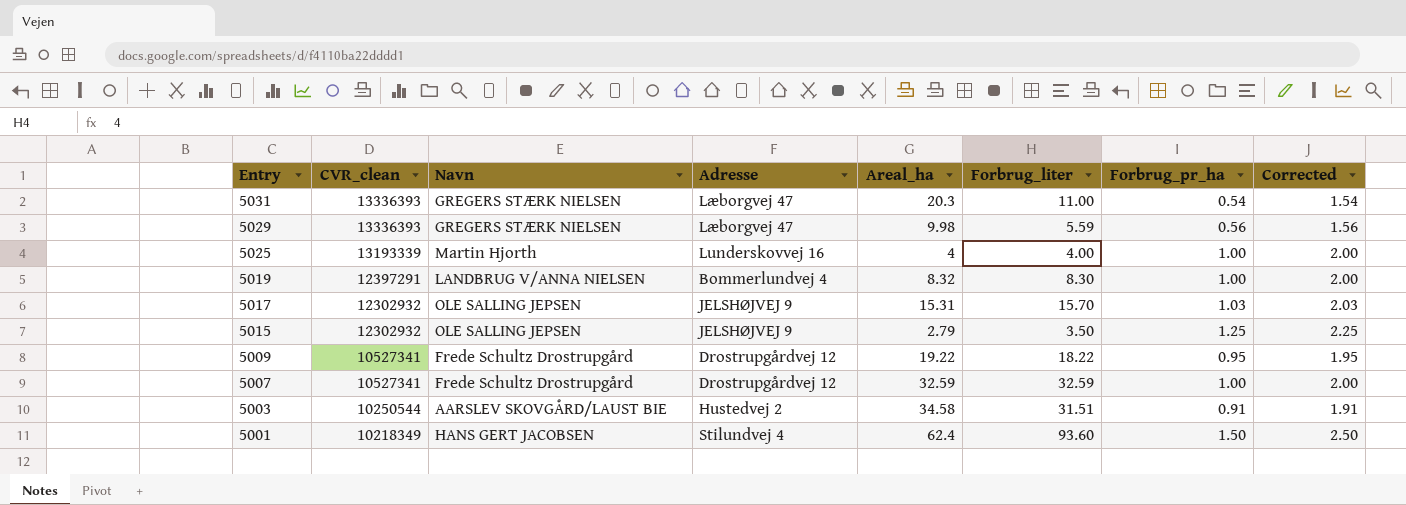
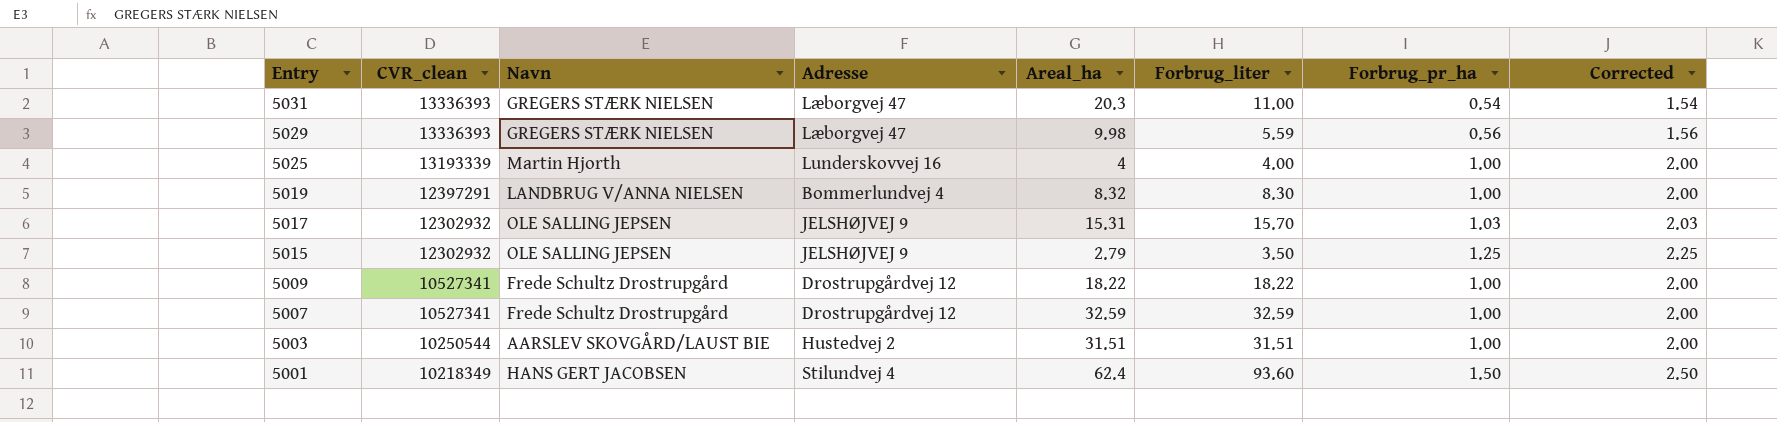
5009 | Areal_ha: 19.22 -> 18.22
5009 | Forbrug_pr_ha: 0.95 -> 1.00
5009 | Corrected: 1.95 -> 2.00
5003 | Areal_ha: 34.58 -> 31.51
5003 | Forbrug_pr_ha: 0.91 -> 1.00
5003 | Corrected: 1.91 -> 2.00

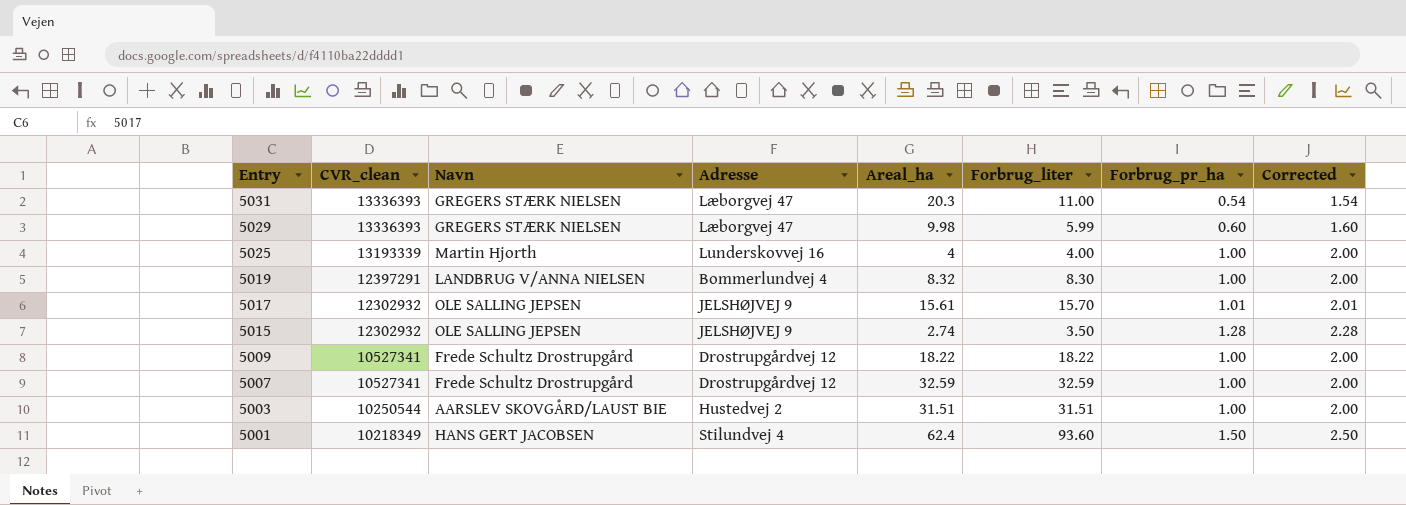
5029 | Forbrug_liter: 5.59 -> 5.99
5029 | Forbrug_pr_ha: 0.56 -> 0.60
5029 | Corrected: 1.56 -> 1.60
5017 | Areal_ha: 15.31 -> 15.61
5017 | Forbrug_pr_ha: 1.03 -> 1.01
5017 | Corrected: 2.03 -> 2.01
5015 | Areal_ha: 2.79 -> 2.74
5015 | Forbrug_pr_ha: 1.25 -> 1.28
5015 | Corrected: 2.25 -> 2.28

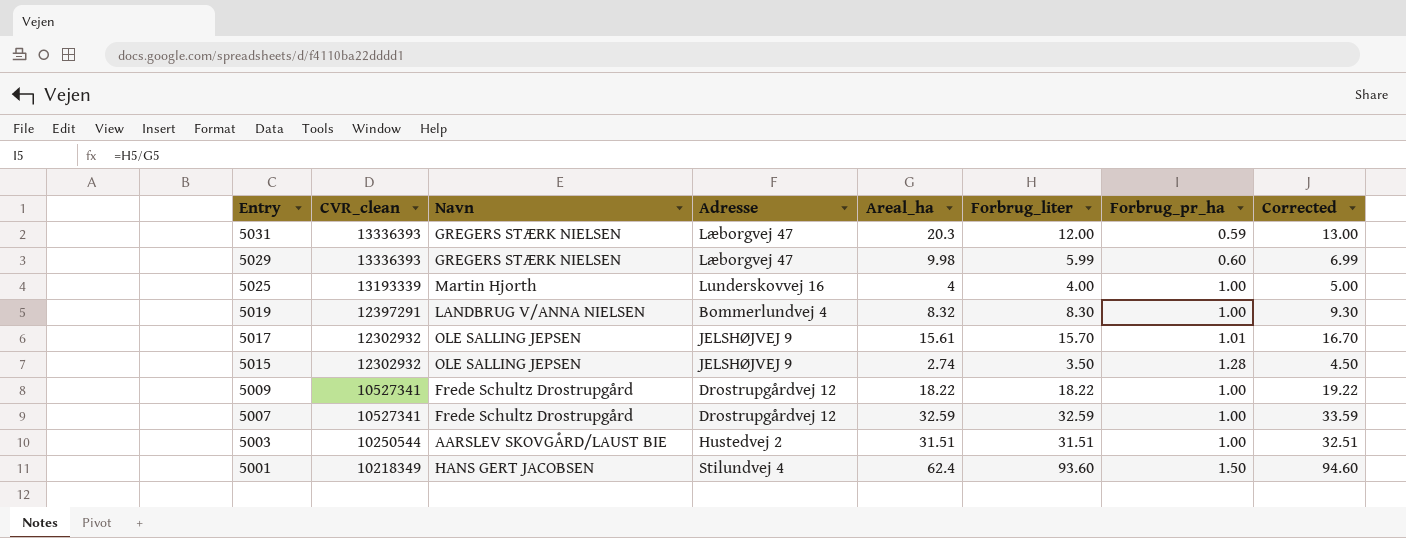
column Corrected | formula: [Forbrug_pr_ha] + 1 -> [Forbrug_liter] + 1
5031 | Forbrug_liter: 11.00 -> 12.00
5031 | Forbrug_pr_ha: 0.54 -> 0.59

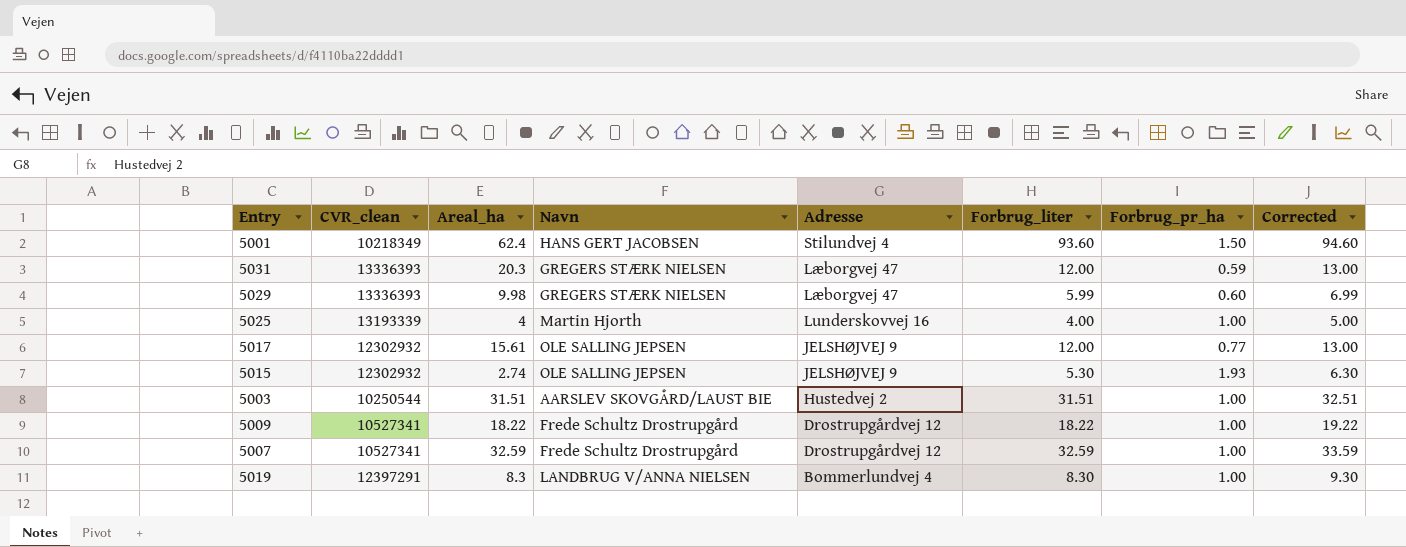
row order: Entry descending -> Adresse descending
column Areal_ha | position: 5 -> 3
5017 | Forbrug_liter: 15.70 -> 12.00
5017 | Forbrug_pr_ha: 1.01 -> 0.77
5017 | Corrected: 16.70 -> 13.00
5015 | Forbrug_liter: 3.50 -> 5.30
5015 | Forbrug_pr_ha: 1.28 -> 1.93
5015 | Corrected: 4.50 -> 6.30
5019 | Areal_ha: 8.32 -> 8.3

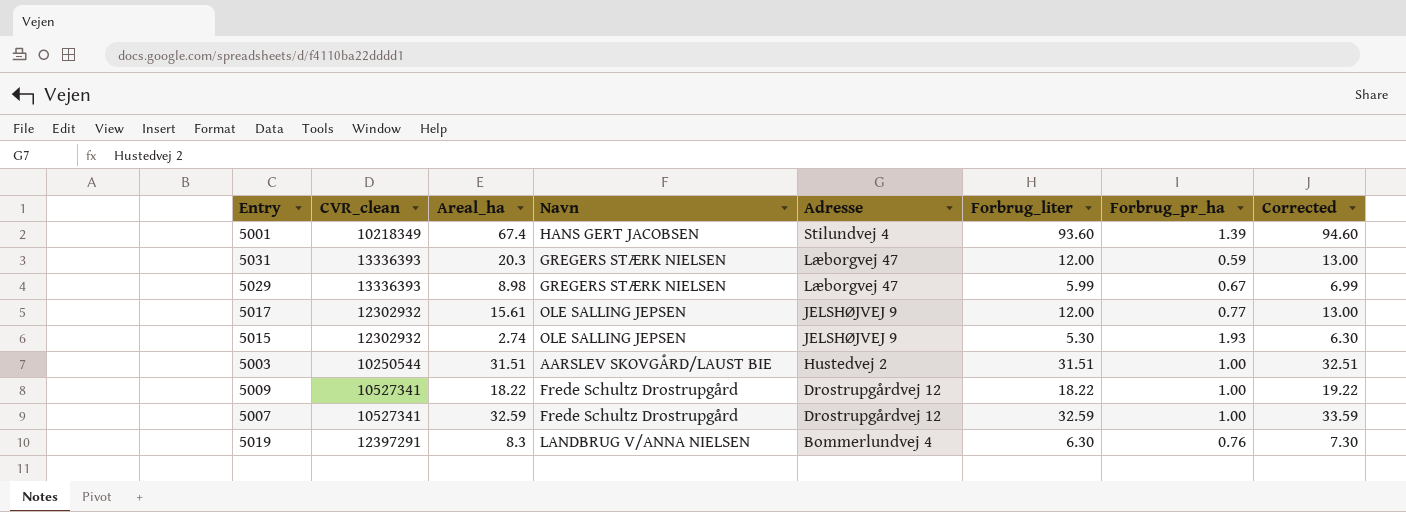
row 5025: 13193339 | 4 | Martin Hjorth | Lunderskovvej 16 | 4.00 | 1.00 | 5.00 -> none
5001 | Areal_ha: 62.4 -> 67.4
5001 | Forbrug_pr_ha: 1.50 -> 1.39
5029 | Areal_ha: 9.98 -> 8.98
5029 | Forbrug_pr_ha: 0.60 -> 0.67
5019 | Forbrug_liter: 8.30 -> 6.30
5019 | Forbrug_pr_ha: 1.00 -> 0.76
5019 | Corrected: 9.30 -> 7.30

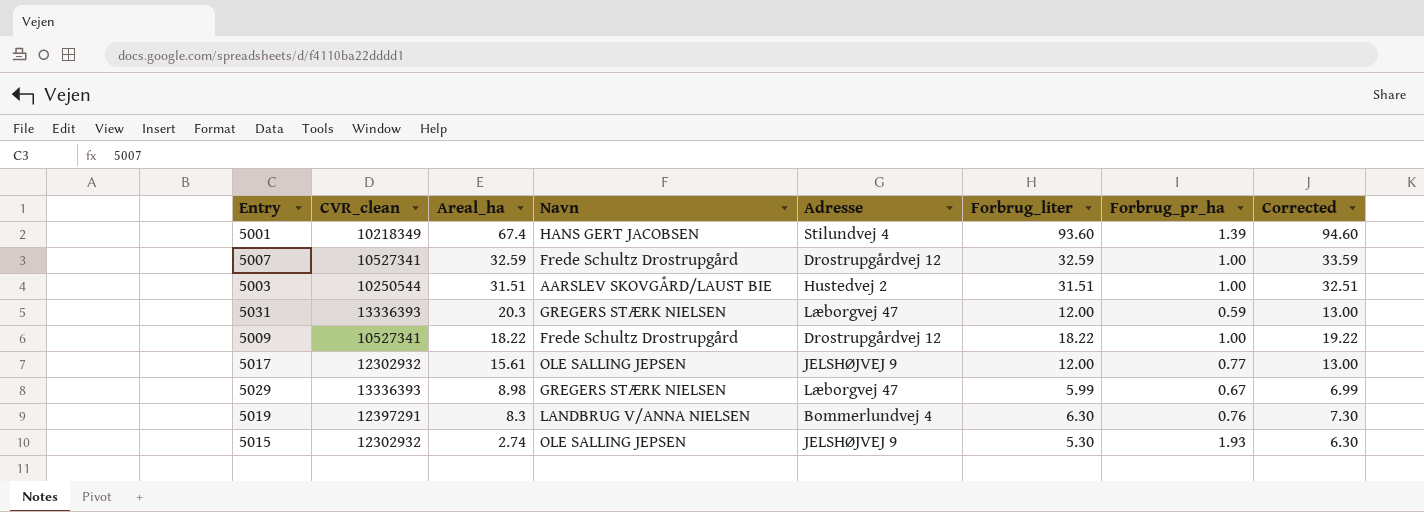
row order: Adresse descending -> Areal_ha descending

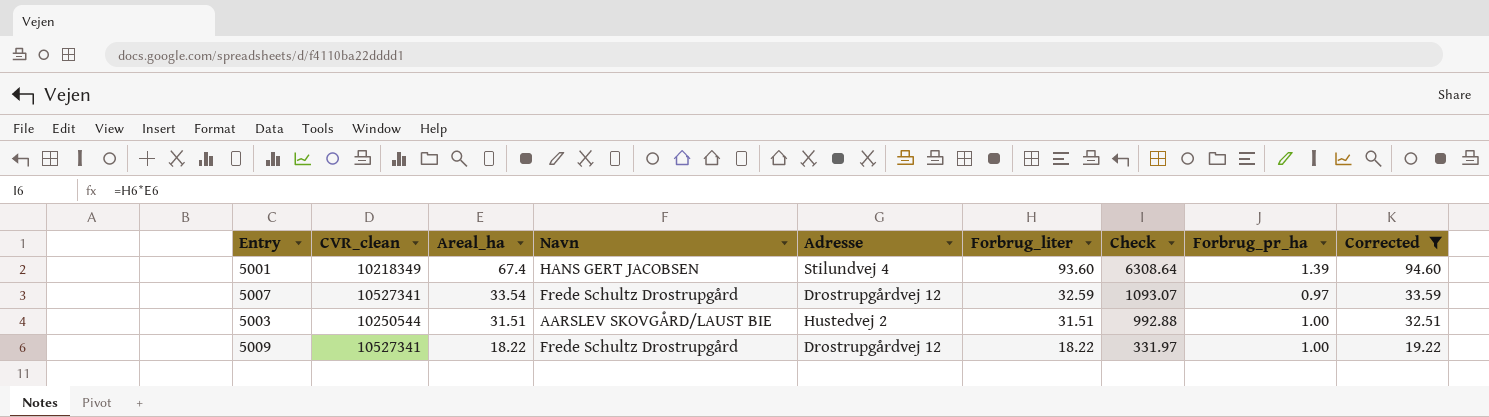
filter: none -> Corrected >= 19.22
column Check | formula: none -> [Areal_ha] * [Forbrug_liter]
5007 | Areal_ha: 32.59 -> 33.54
5007 | Forbrug_pr_ha: 1.00 -> 0.97

